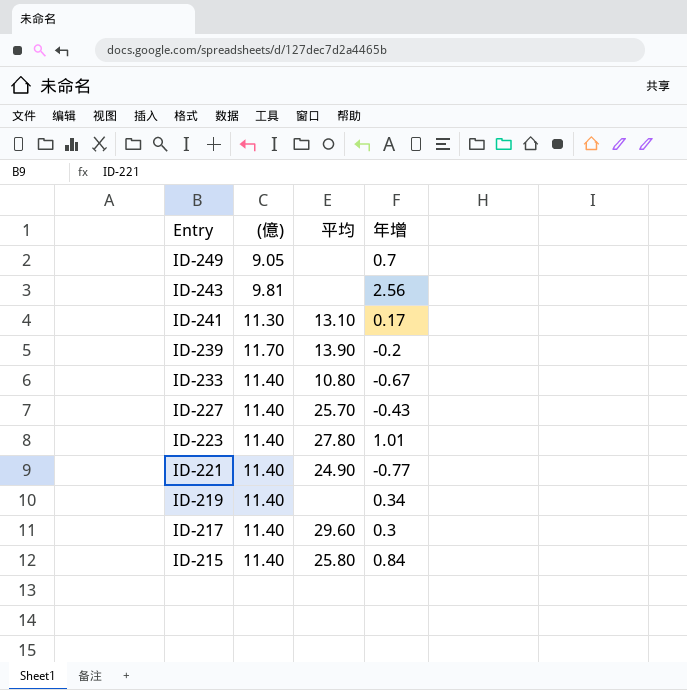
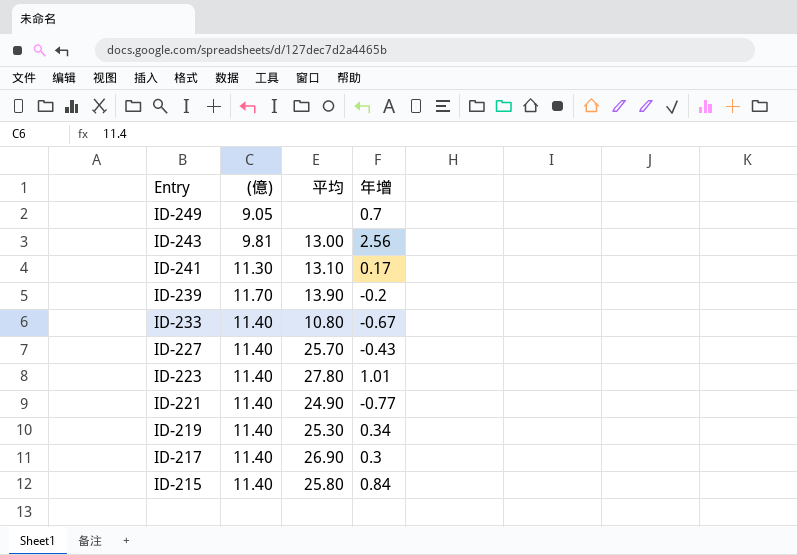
ID-243 | 平均: none -> 13.00
ID-219 | 平均: none -> 25.30
ID-217 | 平均: 29.60 -> 26.90

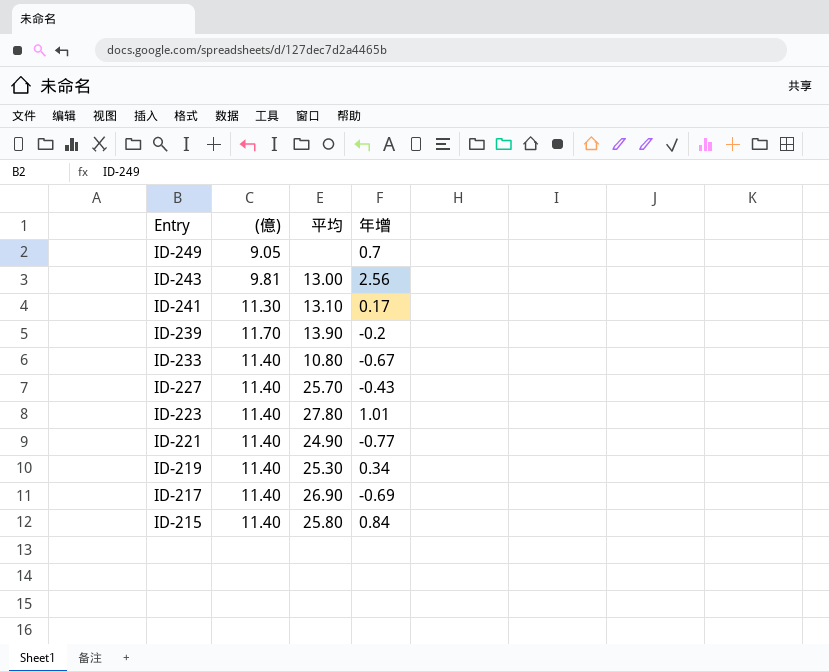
ID-217 | 年增: 0.3 -> -0.69

